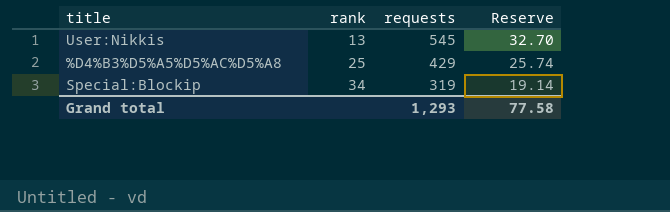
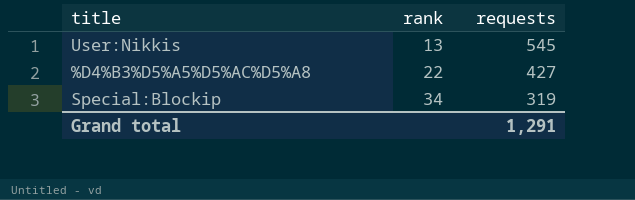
column Reserve | formula: [requests] * 0.06 -> none
%D4%B3%D5%A5%D5%AC%D5%A8 | rank: 25 -> 22
%D4%B3%D5%A5%D5%AC%D5%A8 | requests: 429 -> 427
Grand total | requests: 1,293 -> 1,291

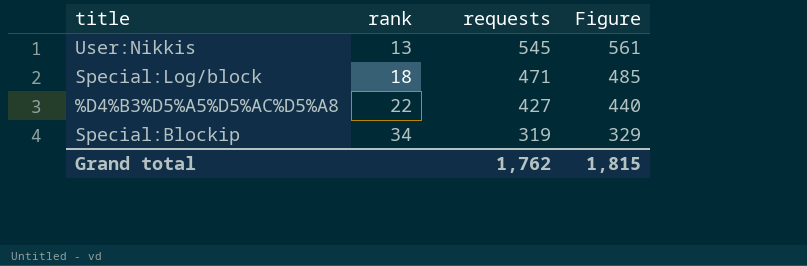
column Figure | formula: none -> [requests] * 1.03
row Special:Log/block: none -> 18 | 471 | 485
Grand total | requests: 1,291 -> 1,762

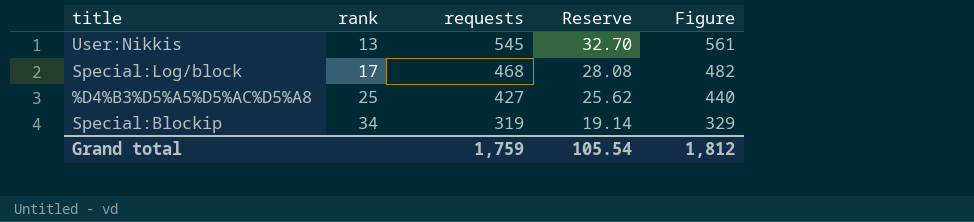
column Reserve | formula: none -> [requests] * 0.06
Special:Log/block | rank: 18 -> 17
Special:Log/block | requests: 471 -> 468
Special:Log/block | Figure: 485 -> 482
%D4%B3%D5%A5%D5%AC%D5%A8 | rank: 22 -> 25
Grand total | requests: 1,762 -> 1,759
Grand total | Figure: 1,815 -> 1,812

